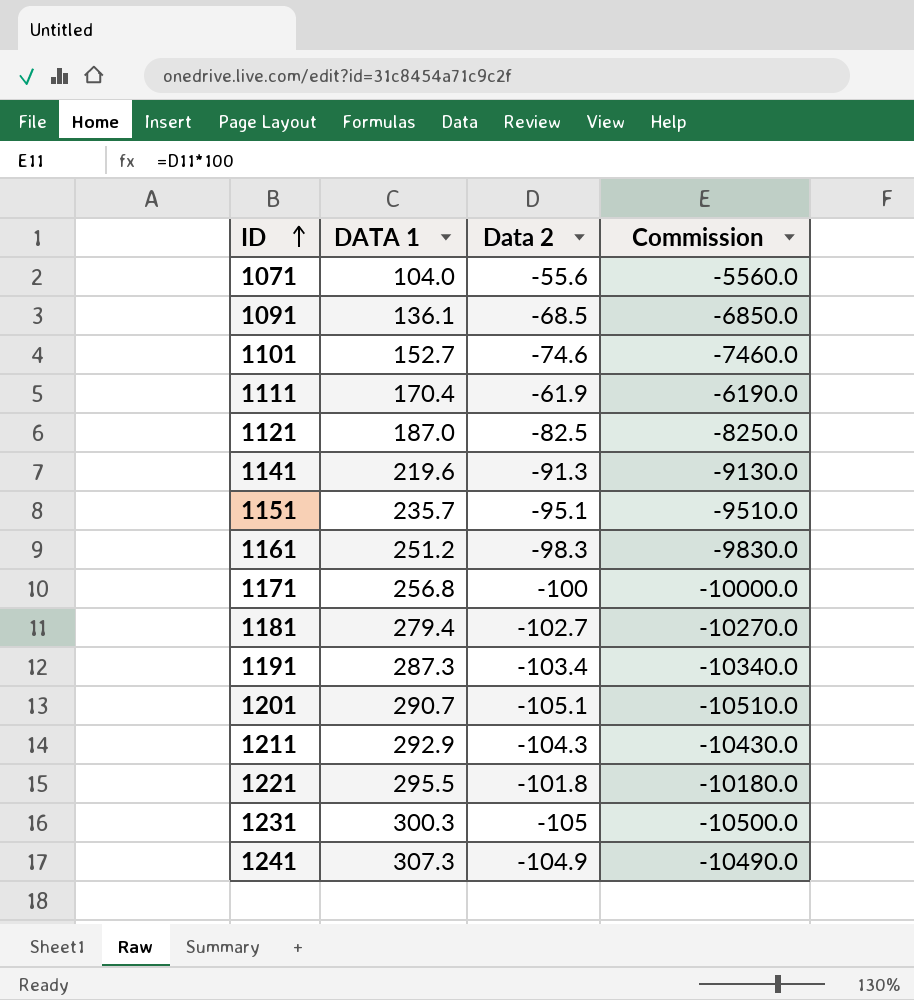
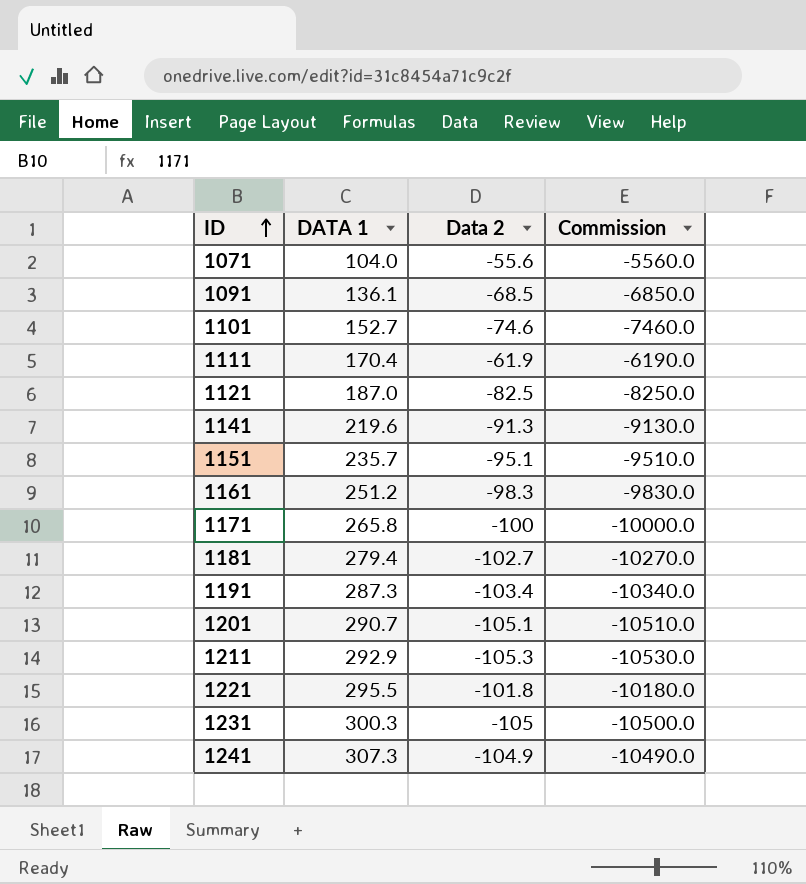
1171 | DATA 1: 256.8 -> 265.8
1211 | Data 2: -104.3 -> -105.3
1211 | Commission: -10430.0 -> -10530.0

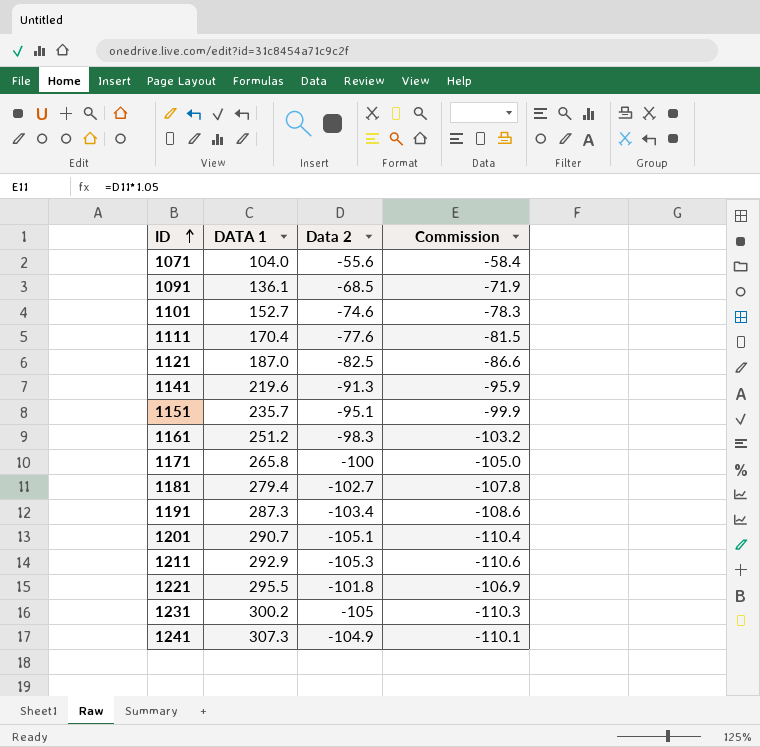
column Commission | formula: [Data 2] * 100 -> [Data 2] * 1.05
1111 | Data 2: -61.9 -> -77.6
1231 | DATA 1: 300.3 -> 300.2

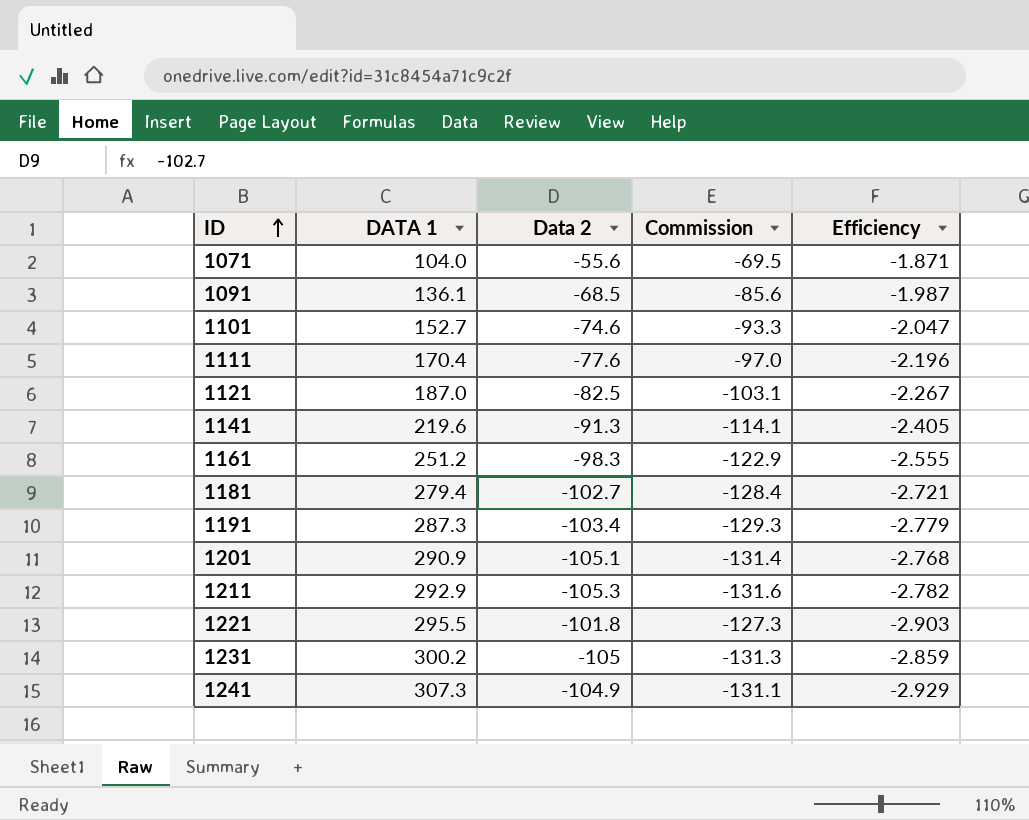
column Commission | formula: [Data 2] * 1.05 -> [Data 2] * 1.25
column Efficiency | formula: none -> [DATA 1] / [Data 2]
row 1151: 235.7 | -95.1 | -99.9 -> none
row 1171: 265.8 | -100 | -105.0 -> none
1201 | DATA 1: 290.7 -> 290.9

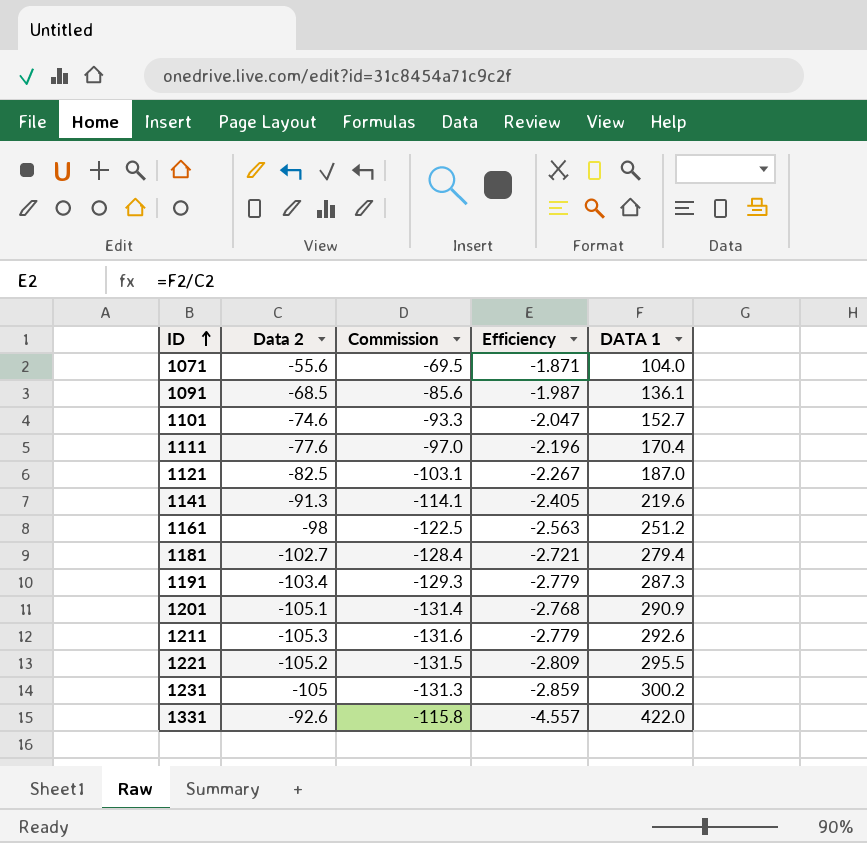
column DATA 1 | position: 2 -> 5
row 1241: 307.3 | -104.9 | -131.1 | -2.929 -> none
1161 | Data 2: -98.3 -> -98
1161 | Commission: -122.9 -> -122.5
1161 | Efficiency: -2.555 -> -2.563
1211 | Efficiency: -2.782 -> -2.779
1211 | DATA 1: 292.9 -> 292.6
1221 | Data 2: -101.8 -> -105.2
1221 | Commission: -127.3 -> -131.5
1221 | Efficiency: -2.903 -> -2.809
row 1331: none -> -92.6 | -115.8 | -4.557 | 422.0

